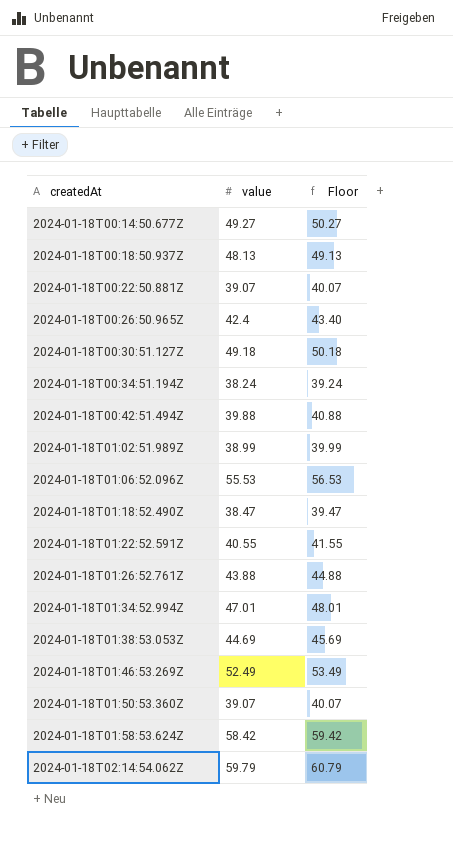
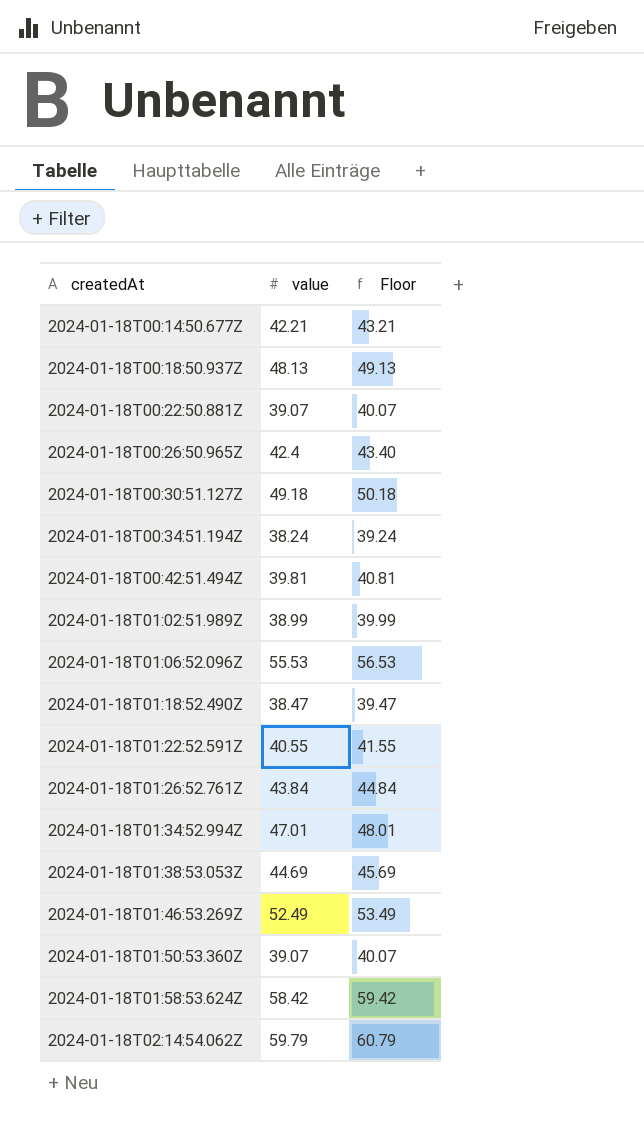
2024-01-18T00:14:50.677Z | value: 49.27 -> 42.21
2024-01-18T00:14:50.677Z | Floor: 50.27 -> 43.21
2024-01-18T00:42:51.494Z | value: 39.88 -> 39.81
2024-01-18T00:42:51.494Z | Floor: 40.88 -> 40.81
2024-01-18T01:26:52.761Z | value: 43.88 -> 43.84
2024-01-18T01:26:52.761Z | Floor: 44.88 -> 44.84

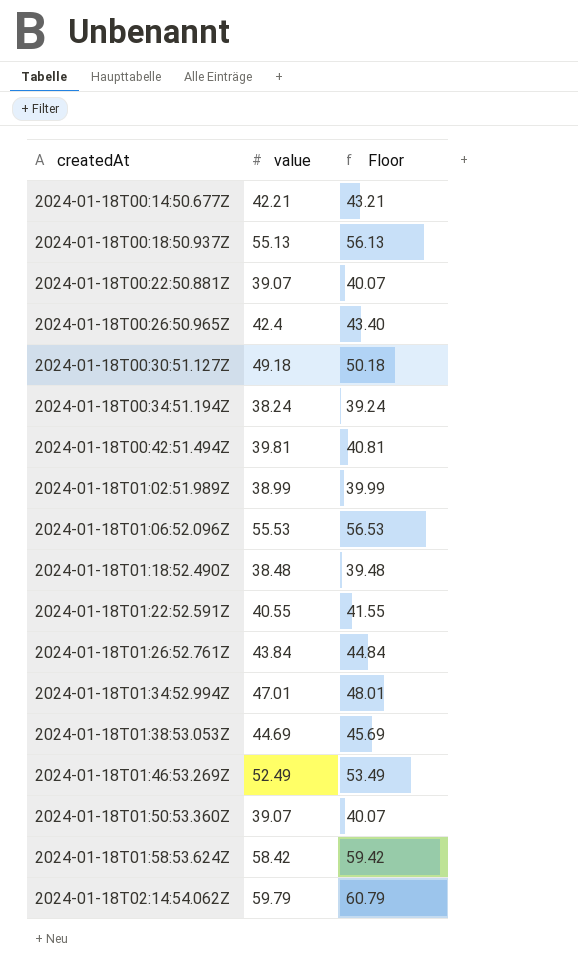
2024-01-18T00:18:50.937Z | value: 48.13 -> 55.13
2024-01-18T00:18:50.937Z | Floor: 49.13 -> 56.13
2024-01-18T01:18:52.490Z | value: 38.47 -> 38.48
2024-01-18T01:18:52.490Z | Floor: 39.47 -> 39.48

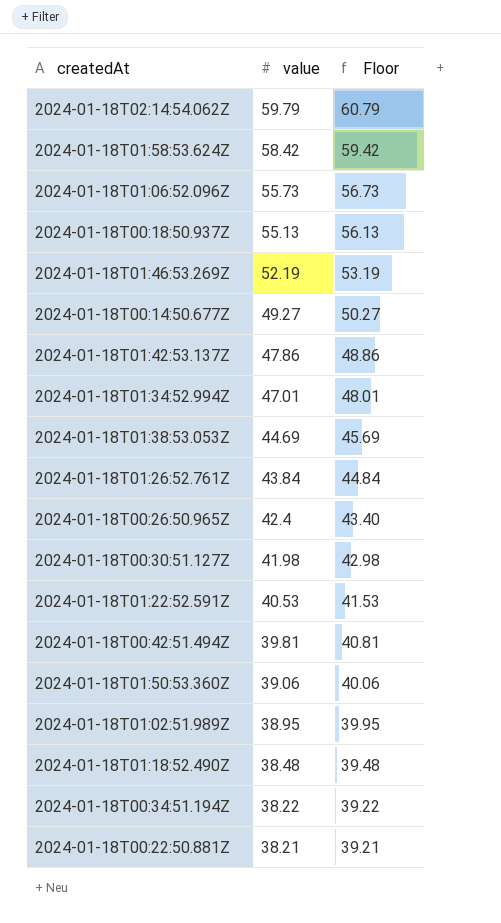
row order: createdAt ascending -> value descending
2024-01-18T01:06:52.096Z | value: 55.53 -> 55.73
2024-01-18T01:06:52.096Z | Floor: 56.53 -> 56.73
2024-01-18T01:46:53.269Z | value: 52.49 -> 52.19
2024-01-18T01:46:53.269Z | Floor: 53.49 -> 53.19
2024-01-18T00:14:50.677Z | value: 42.21 -> 49.27
2024-01-18T00:14:50.677Z | Floor: 43.21 -> 50.27
row 2024-01-18T01:42:53.137Z: none -> 47.86 | 48.86
2024-01-18T00:30:51.127Z | value: 49.18 -> 41.98
2024-01-18T00:30:51.127Z | Floor: 50.18 -> 42.98
2024-01-18T01:22:52.591Z | value: 40.55 -> 40.53
2024-01-18T01:22:52.591Z | Floor: 41.55 -> 41.53
2024-01-18T01:50:53.360Z | value: 39.07 -> 39.06
2024-01-18T01:50:53.360Z | Floor: 40.07 -> 40.06
2024-01-18T01:02:51.989Z | value: 38.99 -> 38.95
2024-01-18T01:02:51.989Z | Floor: 39.99 -> 39.95
2024-01-18T00:34:51.194Z | value: 38.24 -> 38.22
2024-01-18T00:34:51.194Z | Floor: 39.24 -> 39.22
2024-01-18T00:22:50.881Z | value: 39.07 -> 38.21
2024-01-18T00:22:50.881Z | Floor: 40.07 -> 39.21

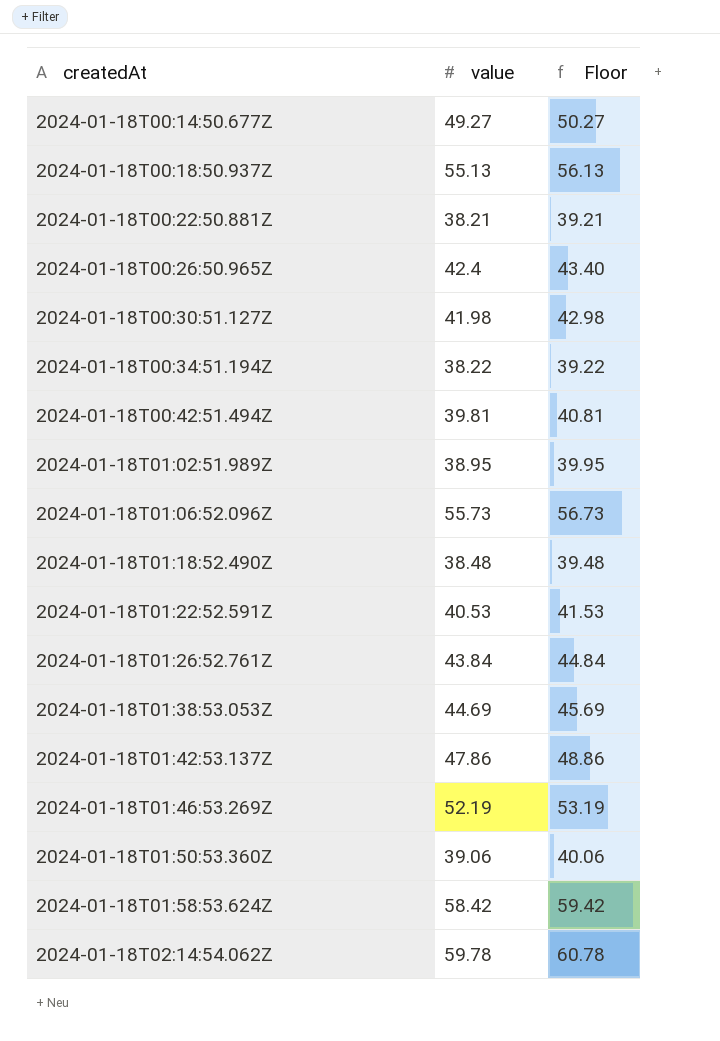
row order: value descending -> createdAt ascending
row 2024-01-18T01:34:52.994Z: 47.01 | 48.01 -> none
2024-01-18T02:14:54.062Z | value: 59.79 -> 59.78
2024-01-18T02:14:54.062Z | Floor: 60.79 -> 60.78

